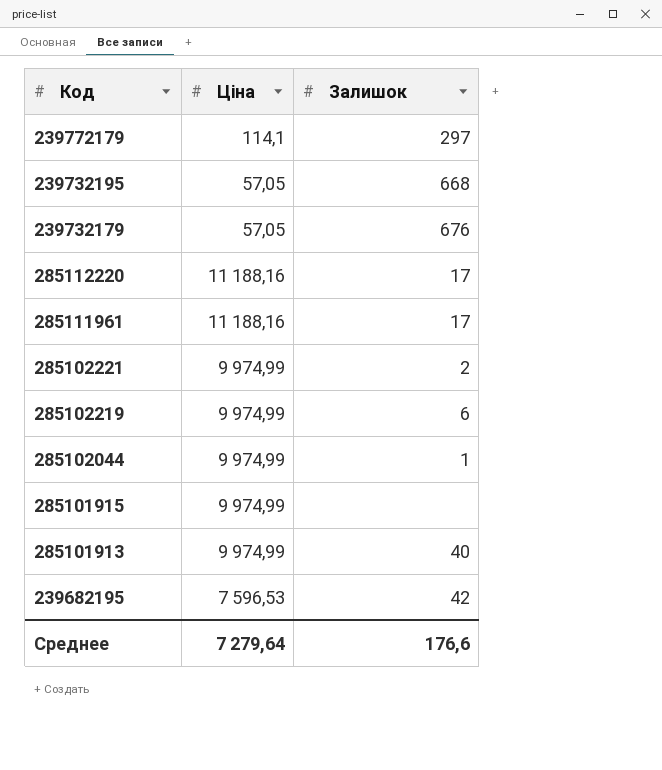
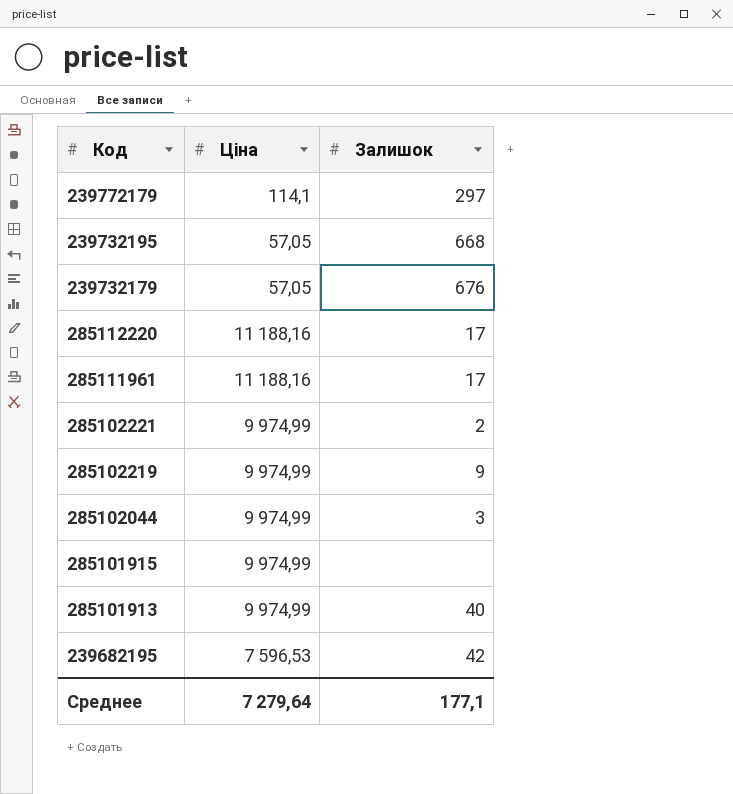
285102219 | Залишок: 6 -> 9
285102044 | Залишок: 1 -> 3
Среднее | Залишок: 176,6 -> 177,1

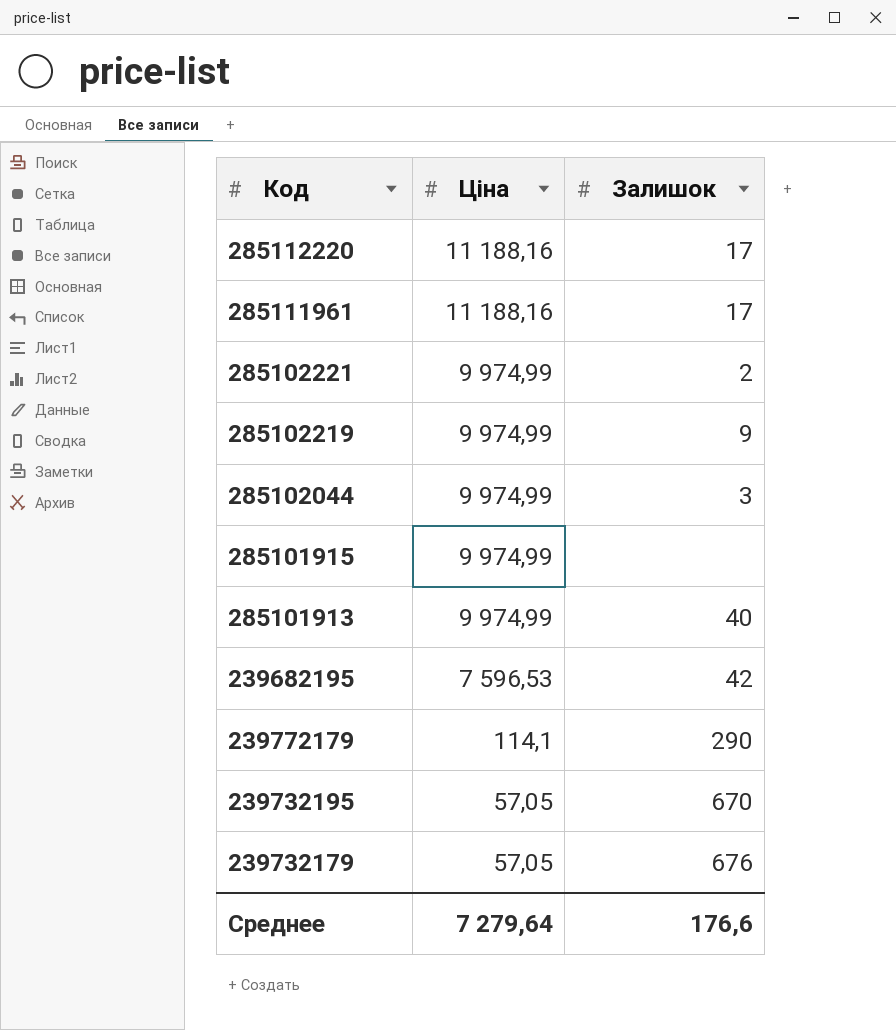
row order: none -> Ціна descending
239772179 | Залишок: 297 -> 290
239732195 | Залишок: 668 -> 670
Среднее | Залишок: 177,1 -> 176,6

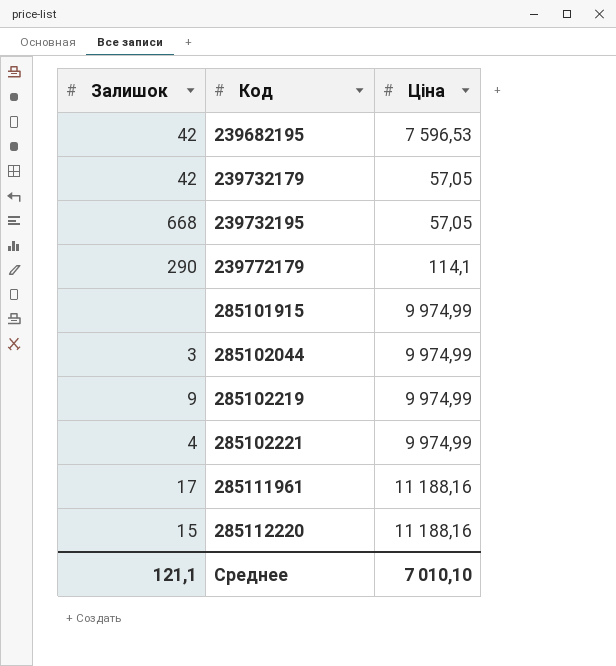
row order: Ціна descending -> Код ascending
column Залишок | position: 3 -> 1
row 285101913: 9 974,99 | 40 -> none
239732179 | Залишок: 676 -> 42
239732195 | Залишок: 670 -> 668
285102221 | Залишок: 2 -> 4
285112220 | Залишок: 17 -> 15
Среднее | Залишок: 176,6 -> 121,1
Среднее | Ціна: 7 279,64 -> 7 010,10

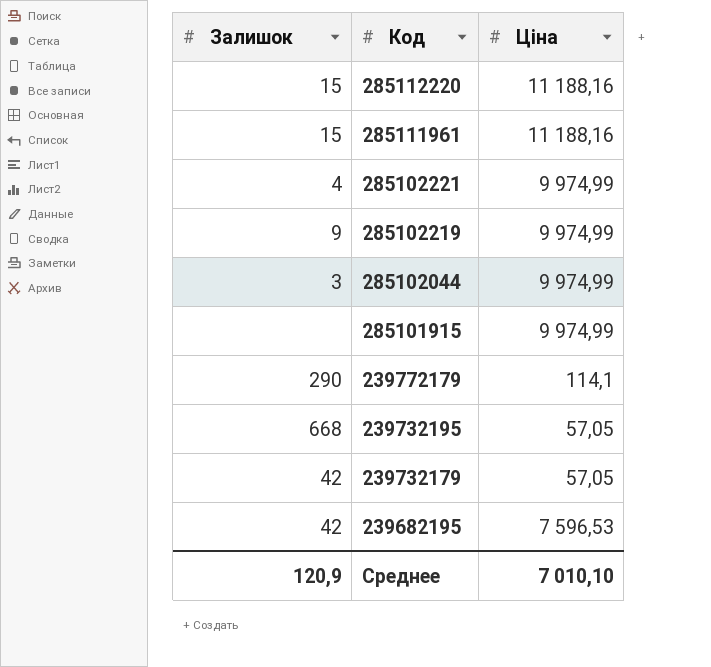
row order: Код ascending -> Код descending
285111961 | Залишок: 17 -> 15
Среднее | Залишок: 121,1 -> 120,9

